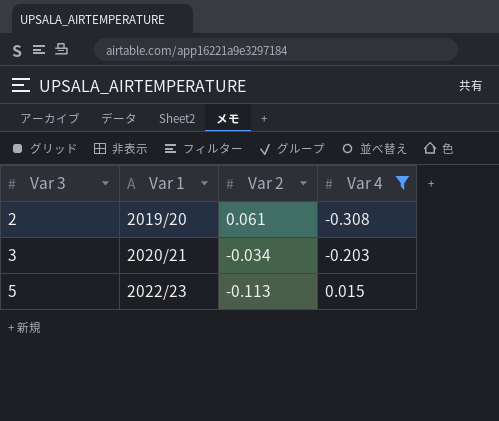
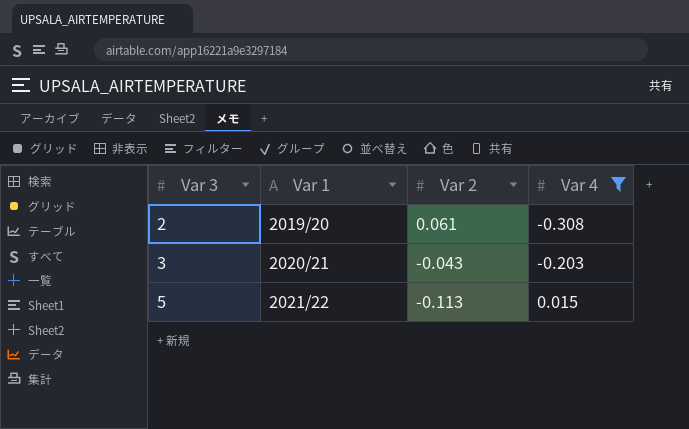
3 | Var 2: -0.034 -> -0.043
5 | Var 1: 2022/23 -> 2021/22

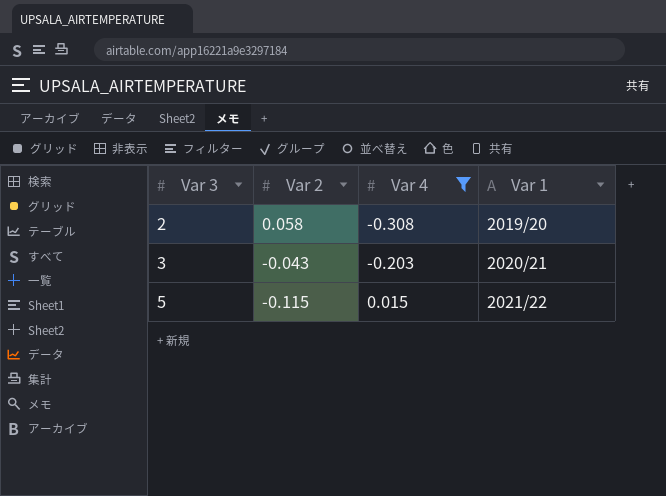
column Var 1 | position: 2 -> 4
2 | Var 2: 0.061 -> 0.058
5 | Var 2: -0.113 -> -0.115

